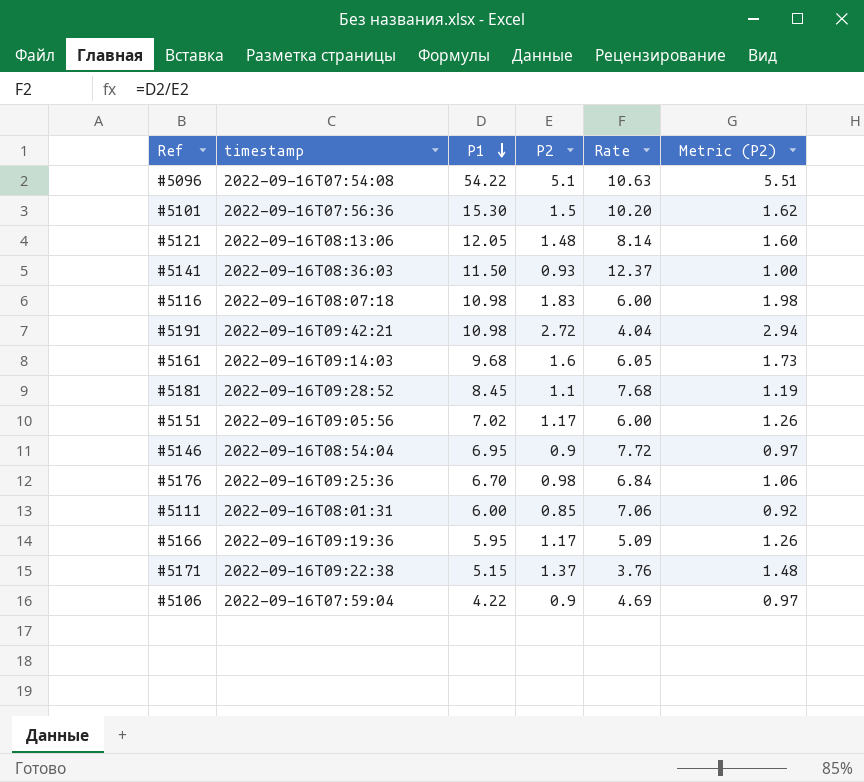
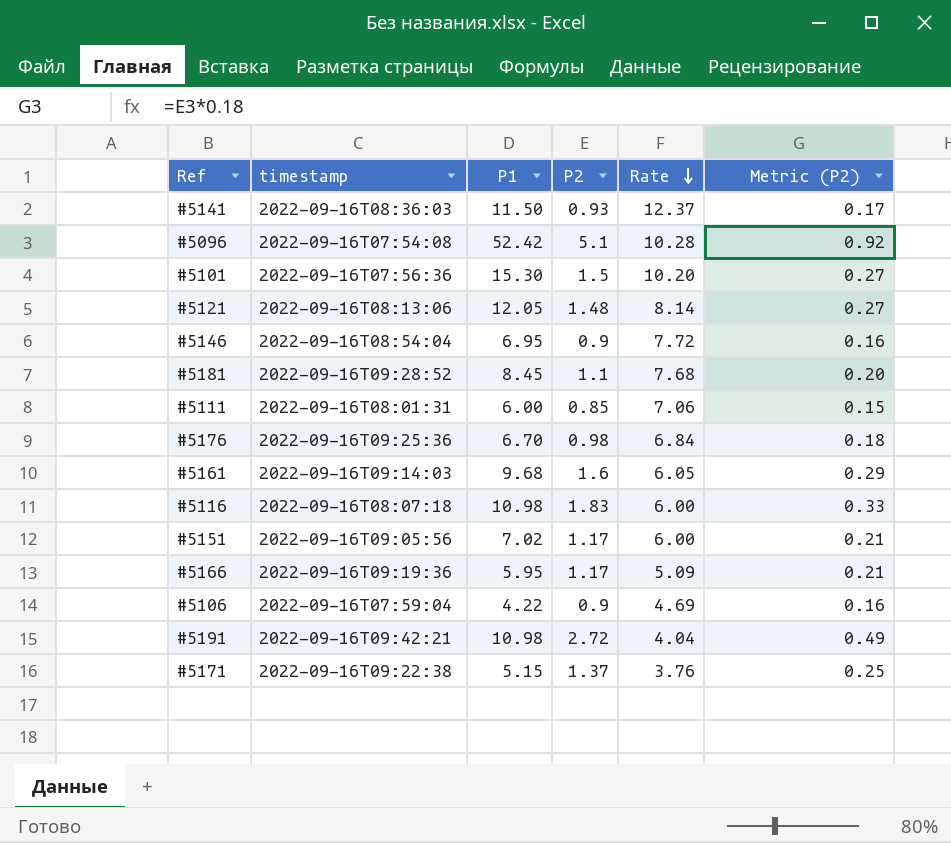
row order: P1 descending -> Rate descending
column Metric (P2) | formula: [P2] * 1.08 -> [P2] * 0.18
#5096 | P1: 54.22 -> 52.42
#5096 | Rate: 10.63 -> 10.28

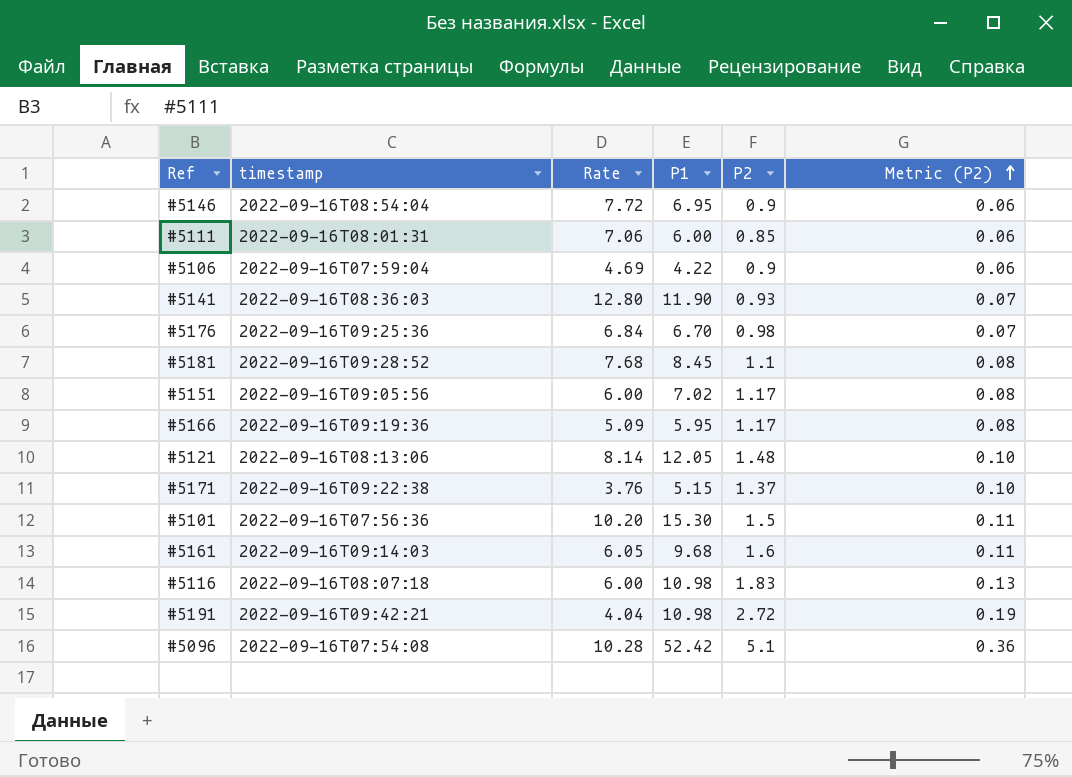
row order: Rate descending -> Metric (P2) ascending
column Rate | position: 5 -> 3
column Metric (P2) | formula: [P2] * 0.18 -> [P2] * 0.07
#5141 | Rate: 12.37 -> 12.80
#5141 | P1: 11.50 -> 11.90

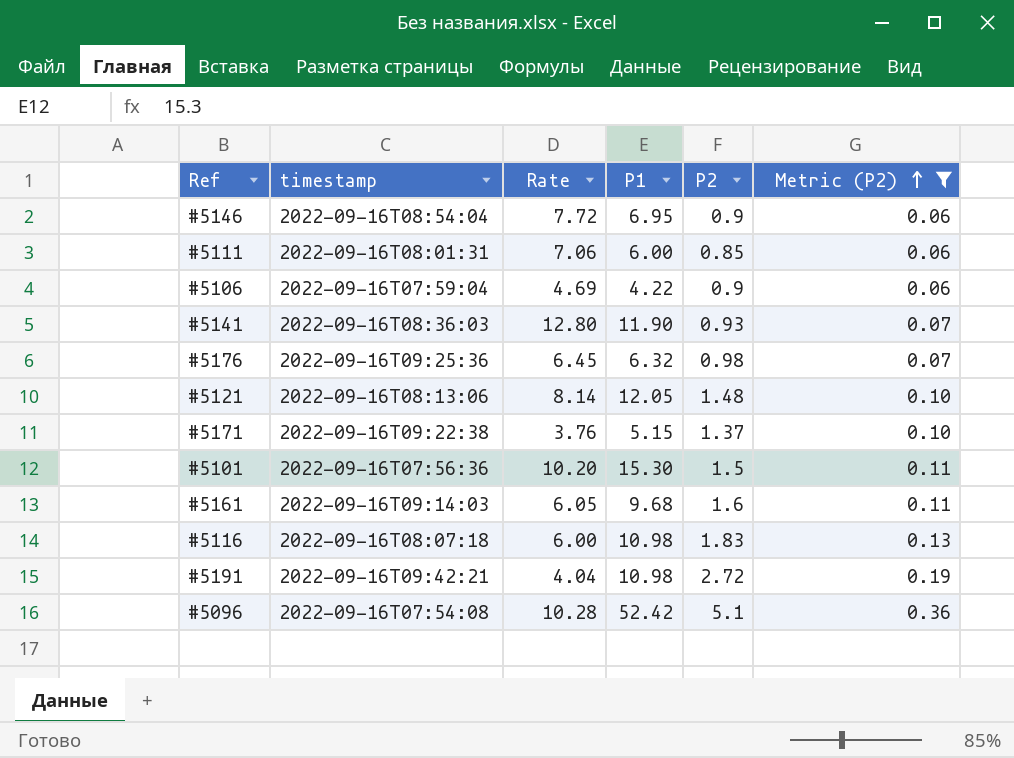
filter: none -> Metric (P2) != 0.08
#5176 | Rate: 6.84 -> 6.45
#5176 | P1: 6.70 -> 6.32

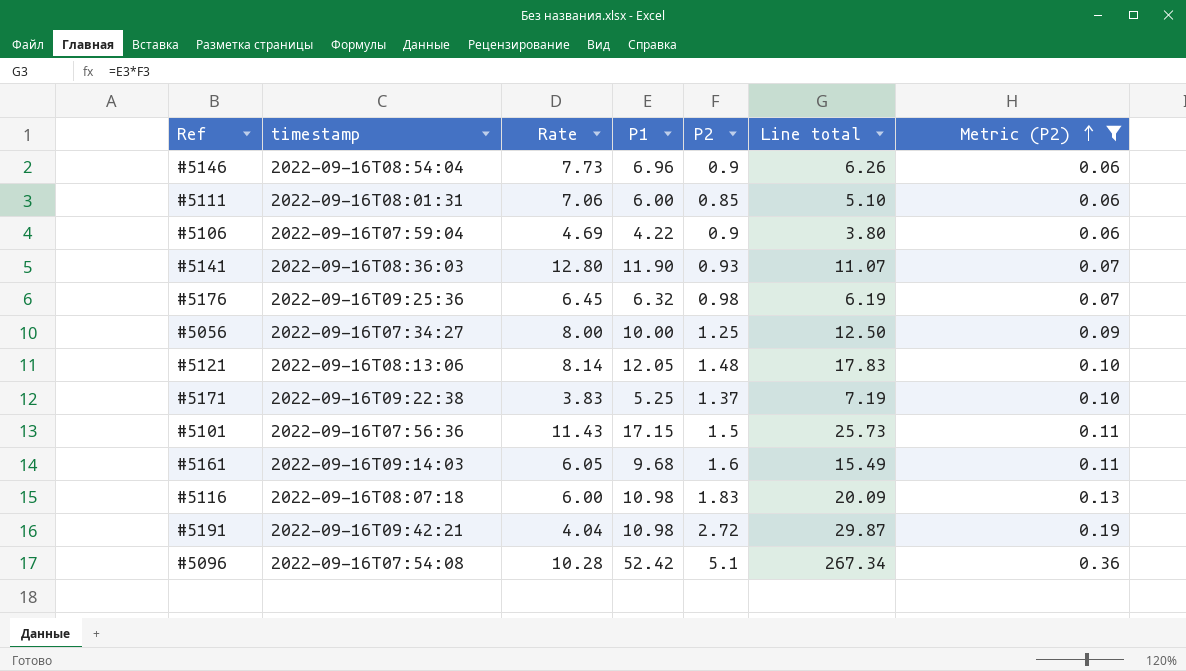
column Line total | formula: none -> [P1] * [P2]
#5146 | Rate: 7.72 -> 7.73
#5146 | P1: 6.95 -> 6.96
row #5056: none -> 2022-09-16T07:34:27 | 8.00 | 10.00 | 1.25 | 12.50 | 0.09
#5171 | Rate: 3.76 -> 3.83
#5171 | P1: 5.15 -> 5.25
#5101 | Rate: 10.20 -> 11.43
#5101 | P1: 15.30 -> 17.15

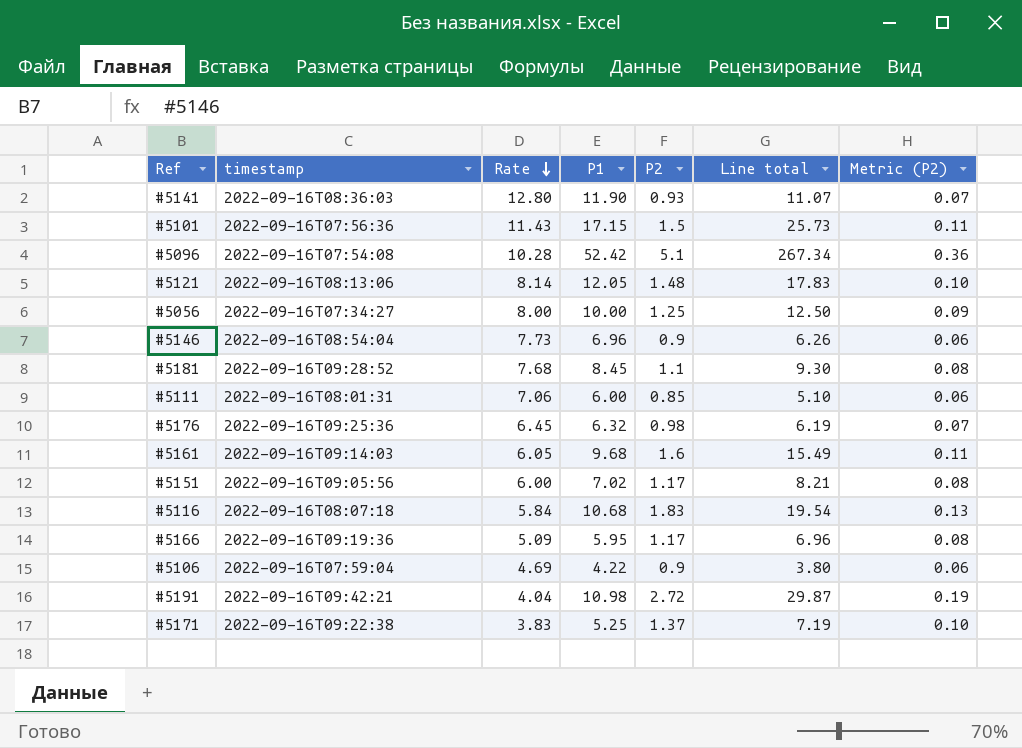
filter: Metric (P2) != 0.08 -> none
row order: Metric (P2) ascending -> Rate descending
#5116 | Rate: 6.00 -> 5.84
#5116 | P1: 10.98 -> 10.68
#5116 | Line total: 20.09 -> 19.54

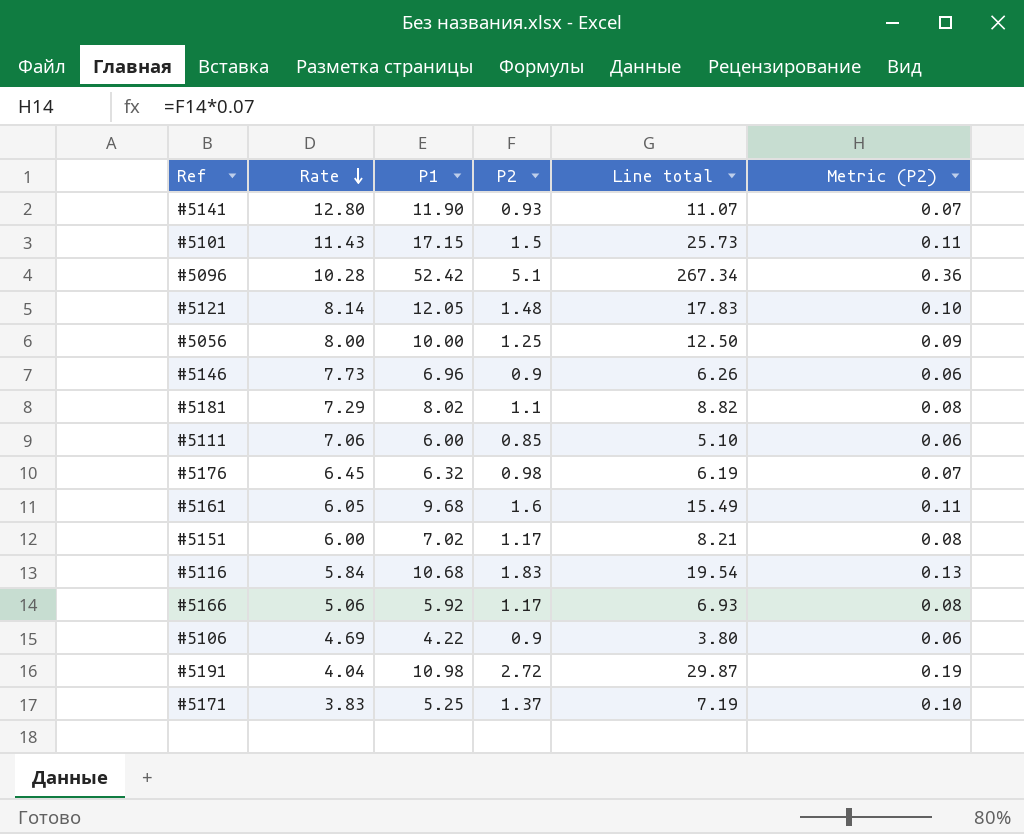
column timestamp | position: 2 -> none
#5181 | Rate: 7.68 -> 7.29
#5181 | P1: 8.45 -> 8.02
#5181 | Line total: 9.30 -> 8.82
#5166 | Rate: 5.09 -> 5.06
#5166 | P1: 5.95 -> 5.92
#5166 | Line total: 6.96 -> 6.93

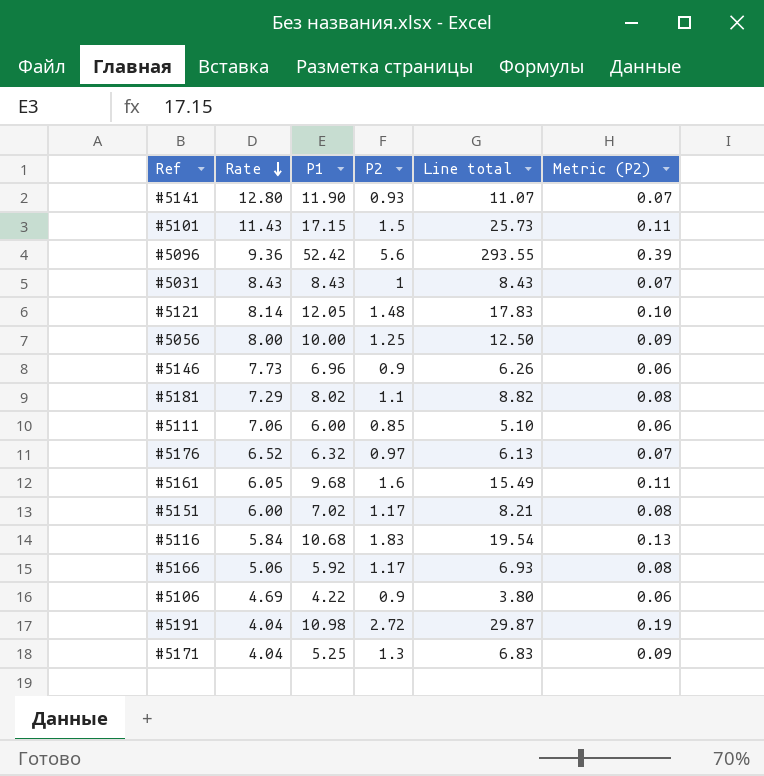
#5096 | Rate: 10.28 -> 9.36
#5096 | P2: 5.1 -> 5.6
#5096 | Line total: 267.34 -> 293.55
#5096 | Metric (P2): 0.36 -> 0.39
row #5031: none -> 8.43 | 8.43 | 1 | 8.43 | 0.07
#5176 | Rate: 6.45 -> 6.52
#5176 | P2: 0.98 -> 0.97
#5176 | Line total: 6.19 -> 6.13
#5171 | Rate: 3.83 -> 4.04
#5171 | P2: 1.37 -> 1.3
#5171 | Line total: 7.19 -> 6.83
#5171 | Metric (P2): 0.10 -> 0.09

